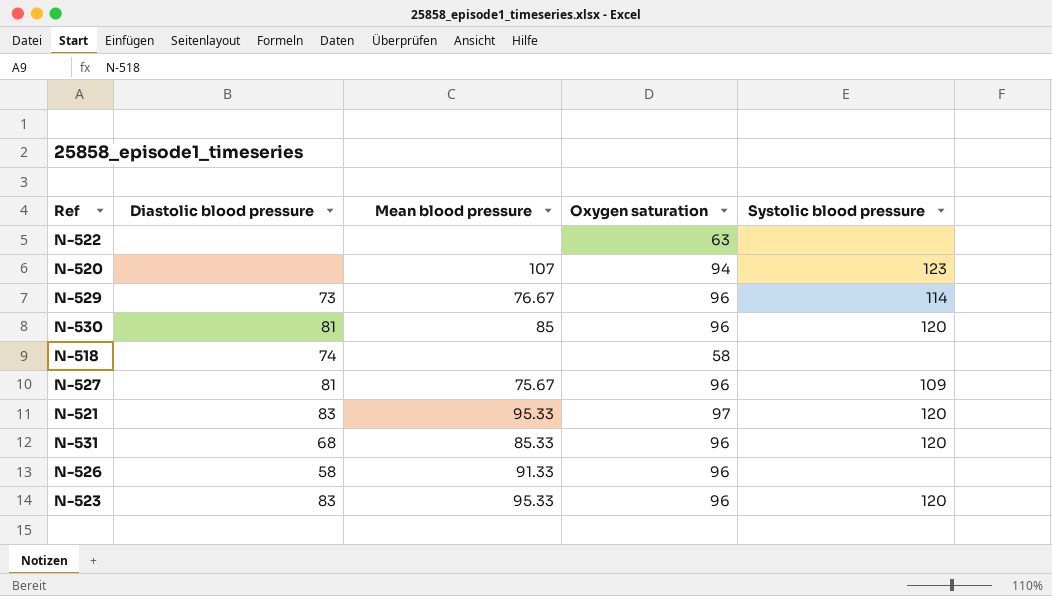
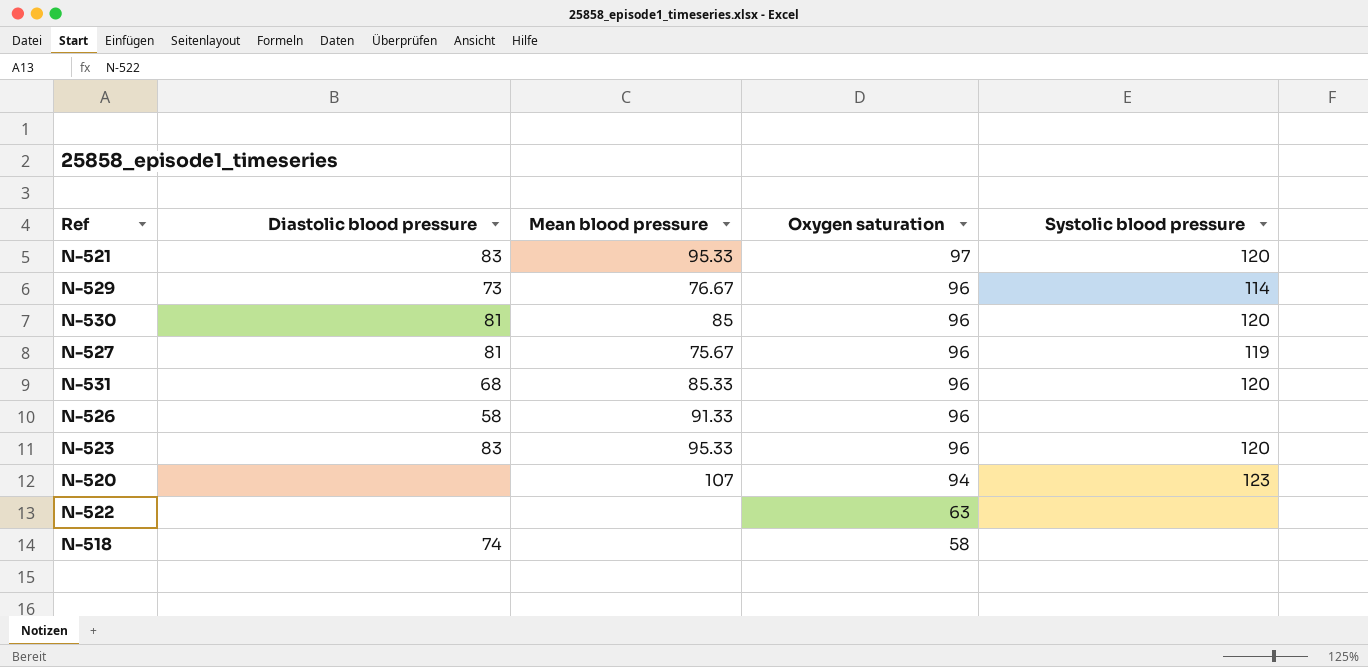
row order: none -> Oxygen saturation descending
N-527 | Systolic blood pressure: 109 -> 119

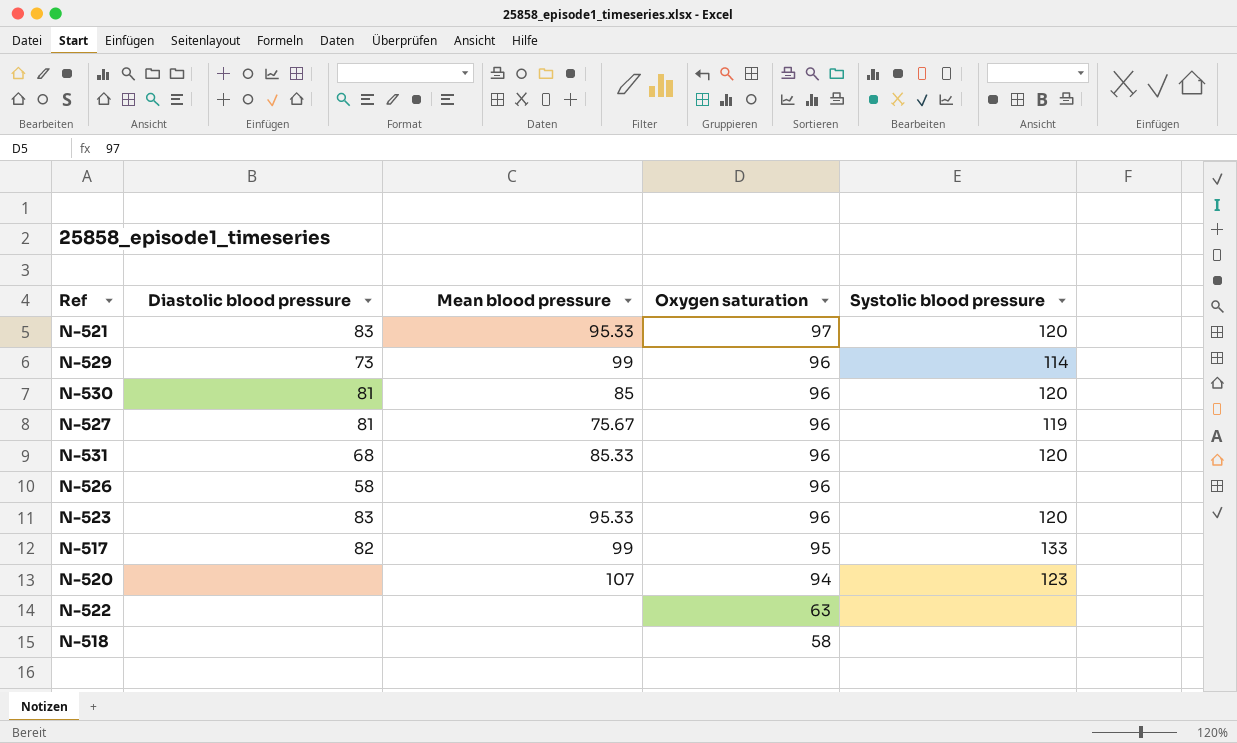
N-529 | Mean blood pressure: 76.67 -> 99
N-526 | Mean blood pressure: 91.33 -> none
row N-517: none -> 82 | 99 | 95 | 133
N-518 | Diastolic blood pressure: 74 -> none

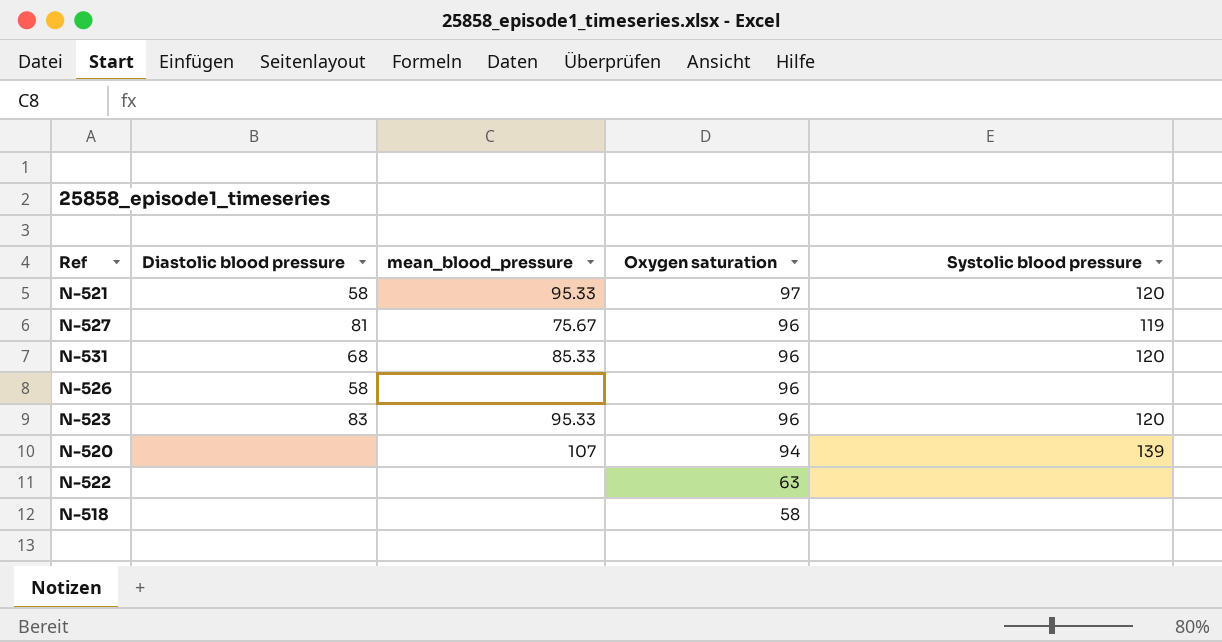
column name: Mean blood pressure -> mean_blood_pressure
row N-529: 73 | 99 | 96 | 114 -> none
row N-530: 81 | 85 | 96 | 120 -> none
row N-517: 82 | 99 | 95 | 133 -> none
N-521 | Diastolic blood pressure: 83 -> 58
N-520 | Systolic blood pressure: 123 -> 139

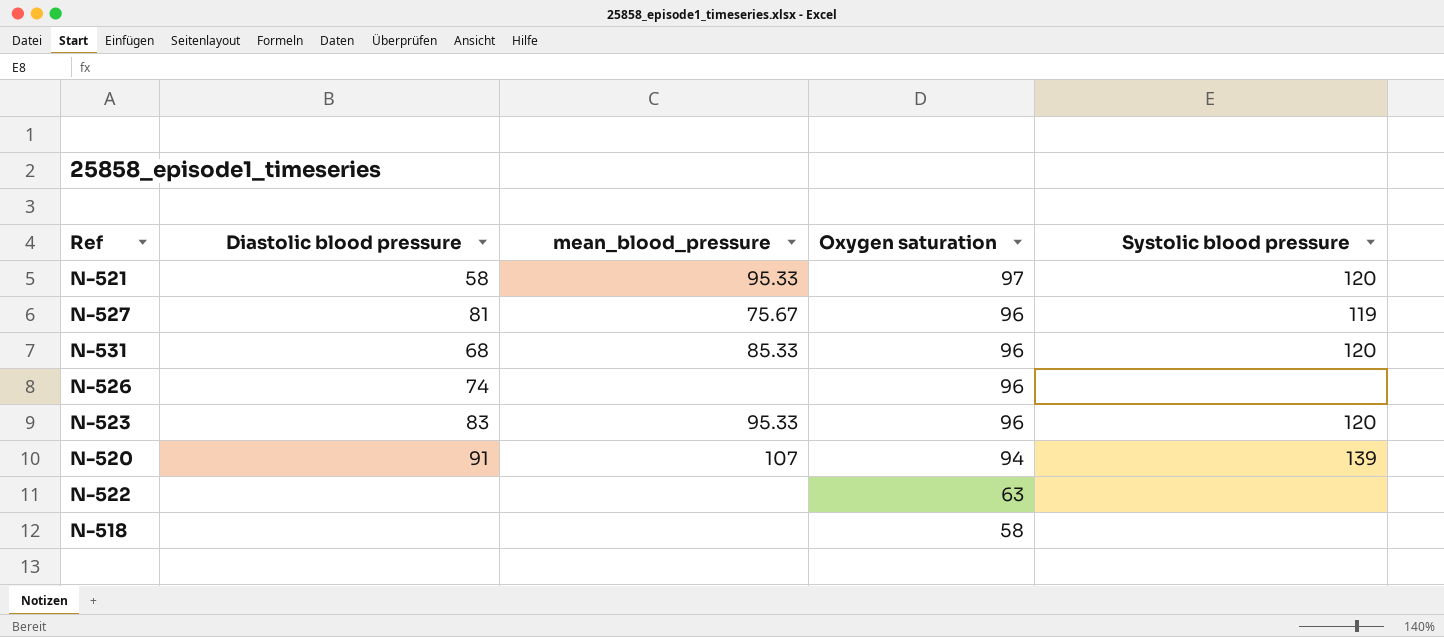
N-526 | Diastolic blood pressure: 58 -> 74
N-520 | Diastolic blood pressure: none -> 91

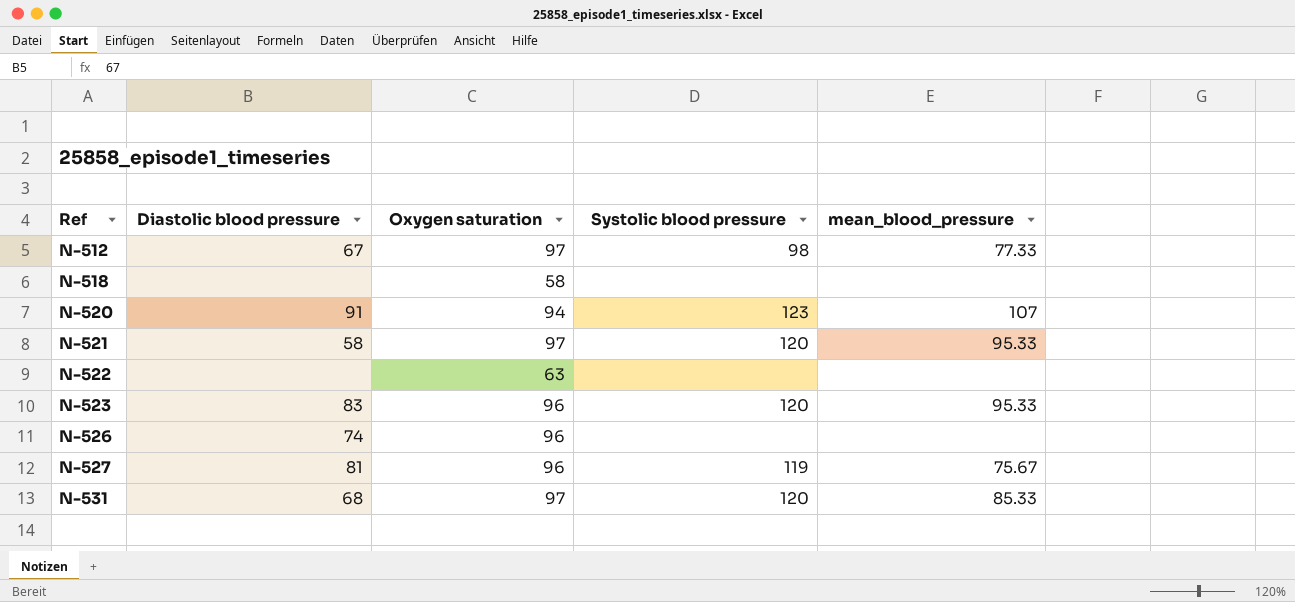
row order: Oxygen saturation descending -> Ref ascending
column mean_blood_pressure | position: 3 -> 5
row N-512: none -> 67 | 97 | 98 | 77.33
N-520 | Systolic blood pressure: 139 -> 123
N-531 | Oxygen saturation: 96 -> 97

